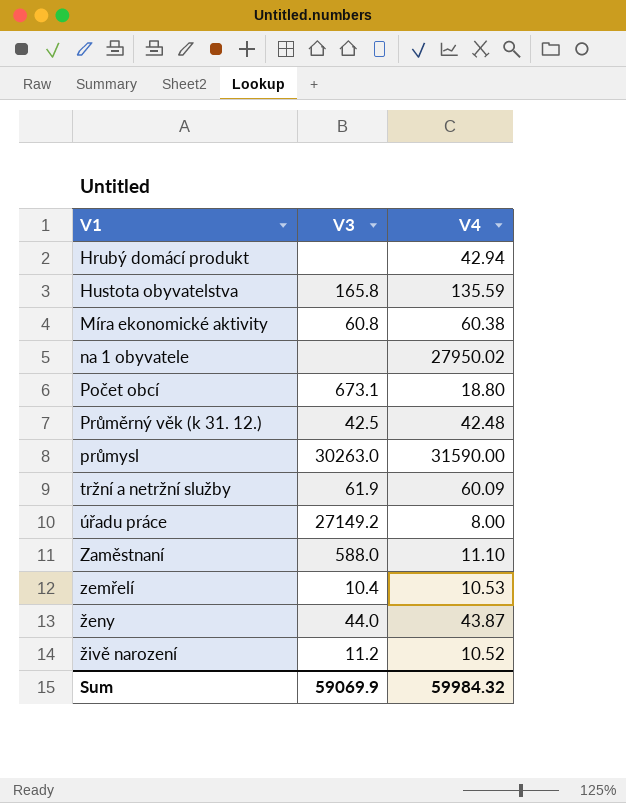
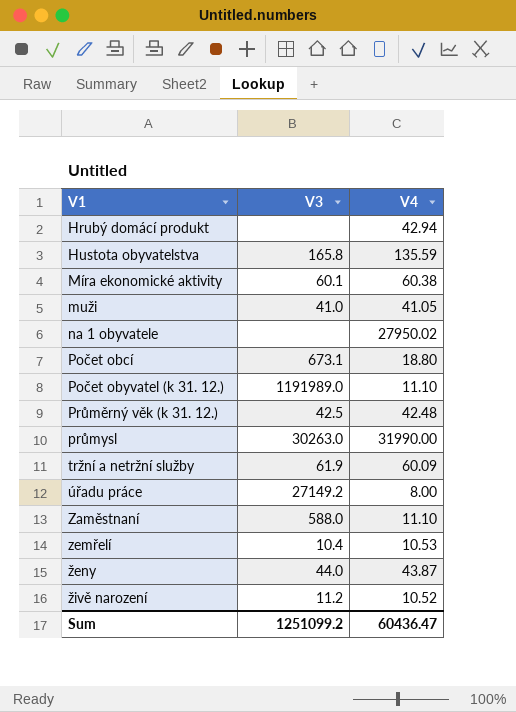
Míra ekonomické aktivity | V3: 60.8 -> 60.1
row muži: none -> 41.0 | 41.05
row Počet obyvatel (k 31. 12.): none -> 1191989.0 | 11.10
průmysl | V4: 31590.00 -> 31990.00
Sum | V3: 59069.9 -> 1251099.2
Sum | V4: 59984.32 -> 60436.47

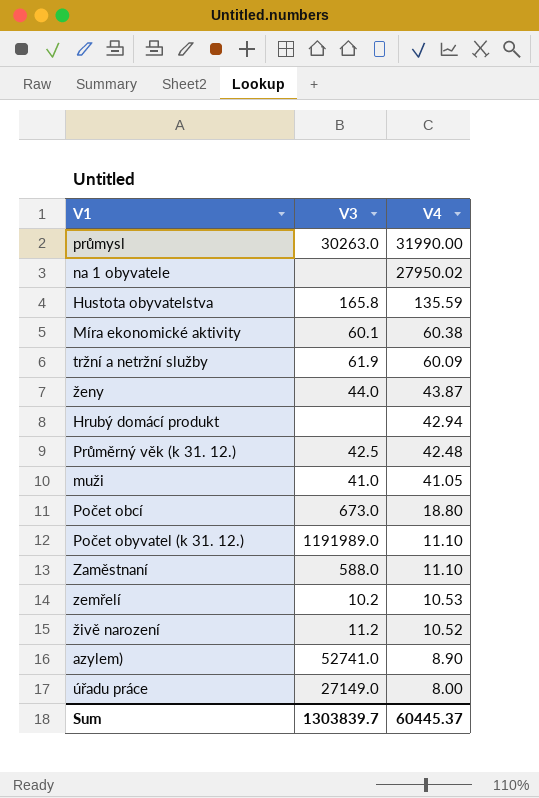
row order: V1 ascending -> V4 descending
Počet obcí | V3: 673.1 -> 673.0
zemřelí | V3: 10.4 -> 10.2
row azylem): none -> 52741.0 | 8.90
úřadu práce | V3: 27149.2 -> 27149.0
Sum | V3: 1251099.2 -> 1303839.7
Sum | V4: 60436.47 -> 60445.37

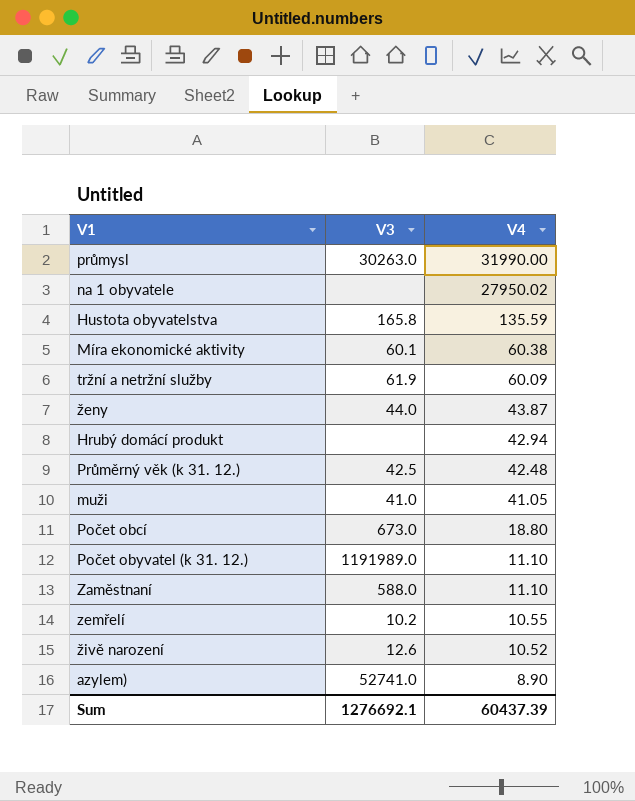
row úřadu práce: 27149.0 | 8.00 -> none
zemřelí | V4: 10.53 -> 10.55
živě narození | V3: 11.2 -> 12.6
Sum | V3: 1303839.7 -> 1276692.1
Sum | V4: 60445.37 -> 60437.39

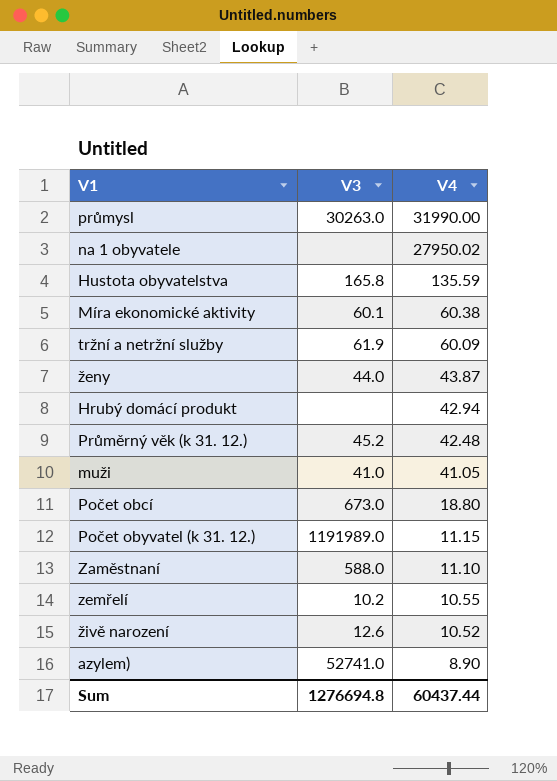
Průměrný věk (k 31. 12.) | V3: 42.5 -> 45.2
Počet obyvatel (k 31. 12.) | V4: 11.10 -> 11.15
Sum | V3: 1276692.1 -> 1276694.8
Sum | V4: 60437.39 -> 60437.44

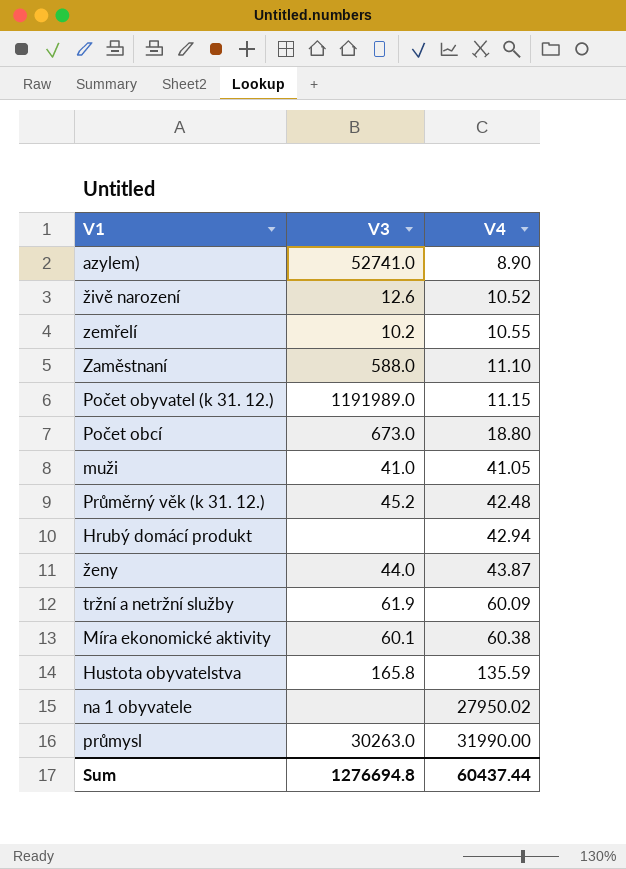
row order: V4 descending -> V4 ascending

